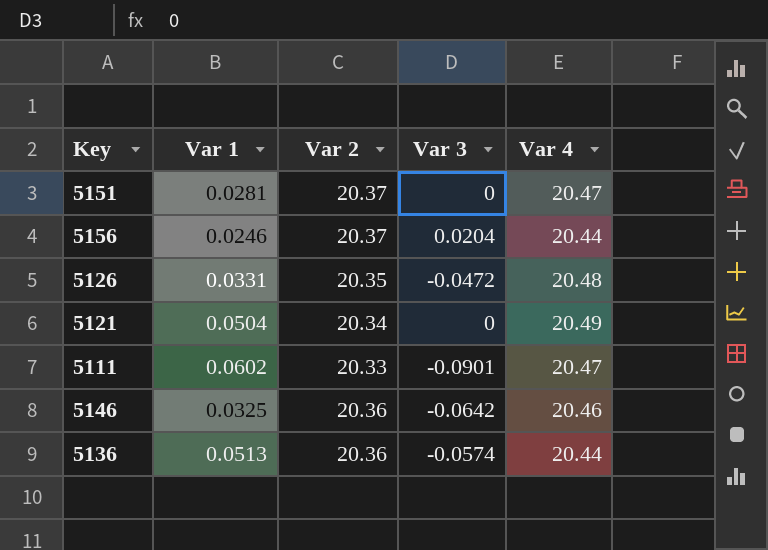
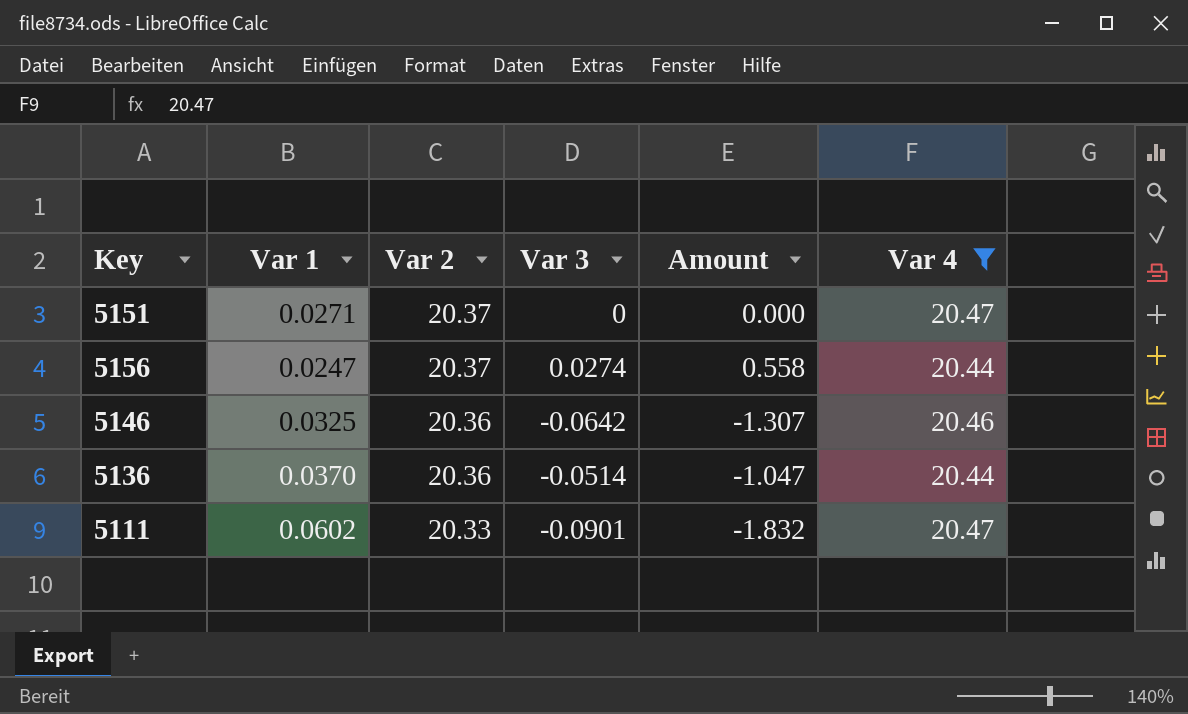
filter: none -> Var 4 <= 20.47
row order: none -> Var 2 descending
column Amount | formula: none -> [Var 2] * [Var 3]
5151 | Var 1: 0.0281 -> 0.0271
5156 | Var 1: 0.0246 -> 0.0247
5156 | Var 3: 0.0204 -> 0.0274
5136 | Var 1: 0.0513 -> 0.0370
5136 | Var 3: -0.0574 -> -0.0514

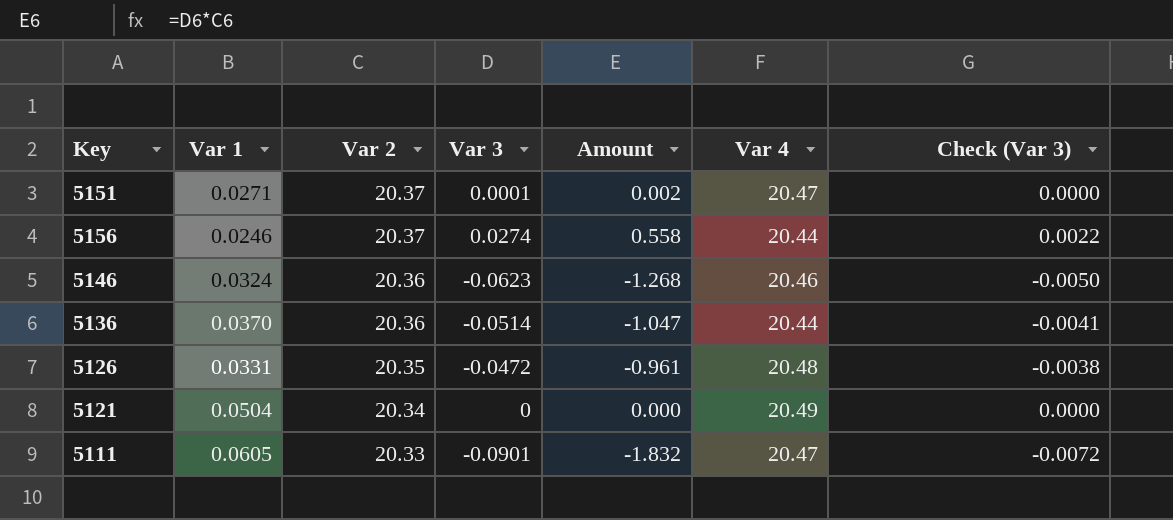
filter: Var 4 <= 20.47 -> none
column Check (Var 3) | formula: none -> [Var 3] * 0.08
5151 | Var 3: 0 -> 0.0001
5151 | Amount: 0.000 -> 0.002
5156 | Var 1: 0.0247 -> 0.0246
5146 | Var 1: 0.0325 -> 0.0324
5146 | Var 3: -0.0642 -> -0.0623
5146 | Amount: -1.307 -> -1.268
5111 | Var 1: 0.0602 -> 0.0605

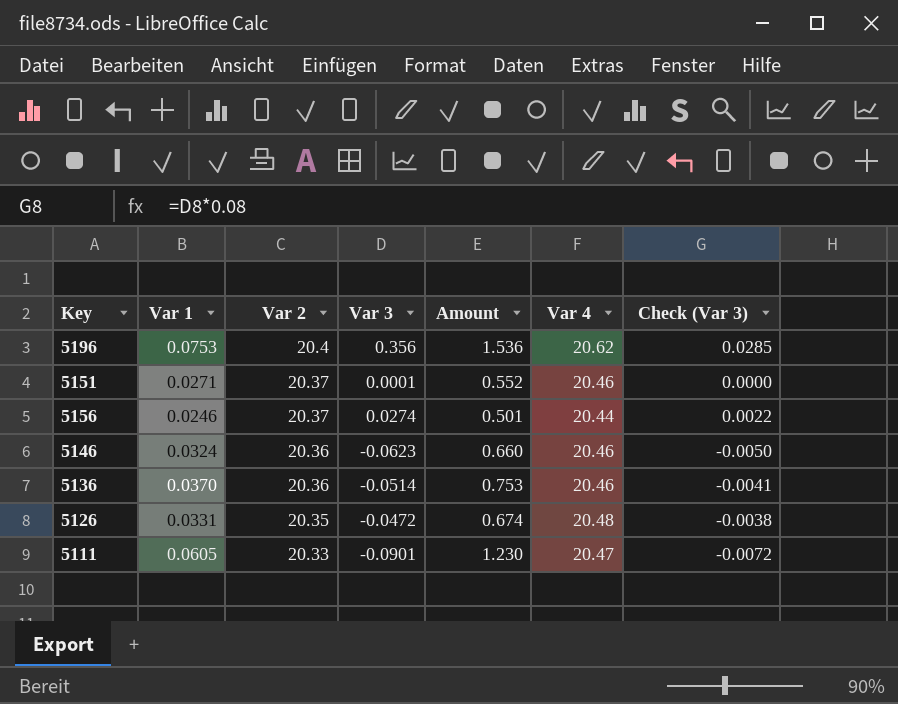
column Amount | formula: [Var 2] * [Var 3] -> [Var 1] * [Var 2]
row 5121: 0.0504 | 20.34 | 0 | 0.000 | 20.49 | 0.0000 -> none
row 5196: none -> 0.0753 | 20.4 | 0.356 | 1.536 | 20.62 | 0.0285
5151 | Var 4: 20.47 -> 20.46
5136 | Var 4: 20.44 -> 20.46

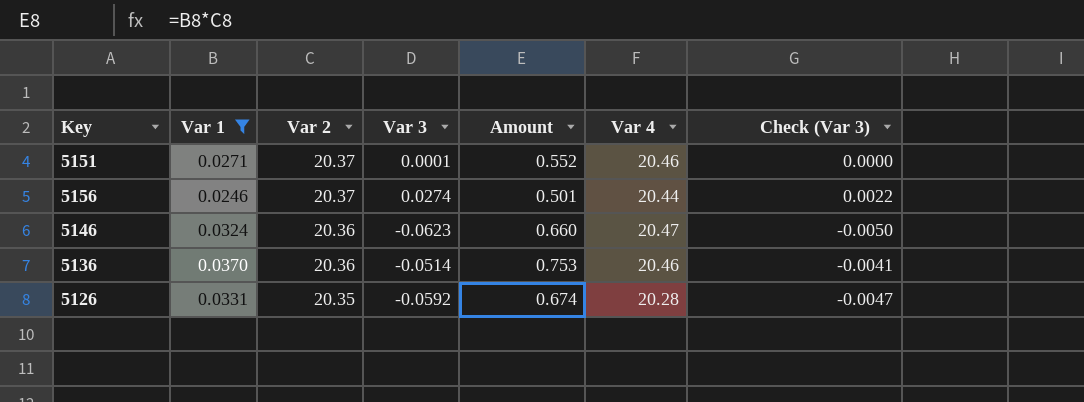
filter: none -> Var 1 <= 0.0370
5146 | Var 4: 20.46 -> 20.47
5126 | Var 3: -0.0472 -> -0.0592
5126 | Var 4: 20.48 -> 20.28
5126 | Check (Var 3): -0.0038 -> -0.0047

